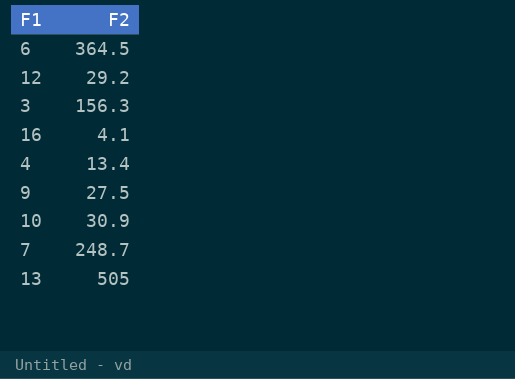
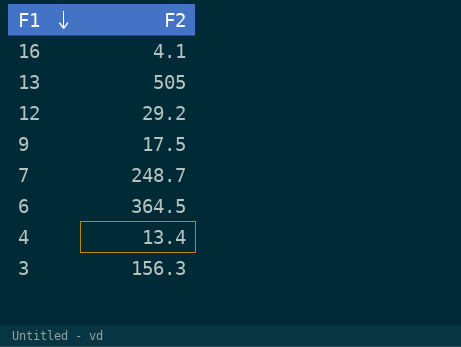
row order: none -> F1 descending
row 10: 30.9 -> none
9 | F2: 27.5 -> 17.5

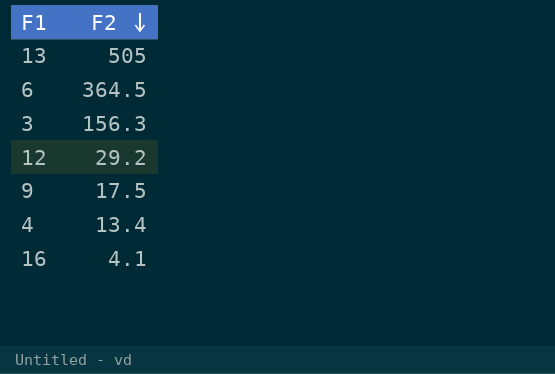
row order: F1 descending -> F2 descending
row 7: 248.7 -> none

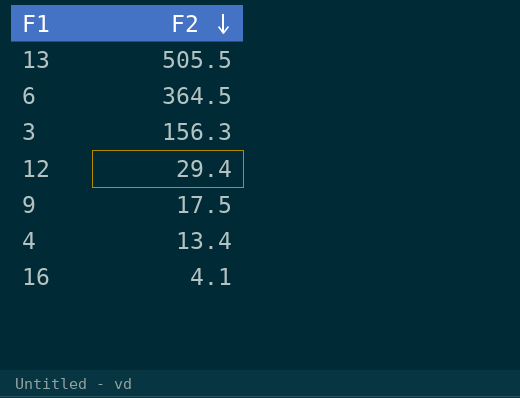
13 | F2: 505 -> 505.5
12 | F2: 29.2 -> 29.4

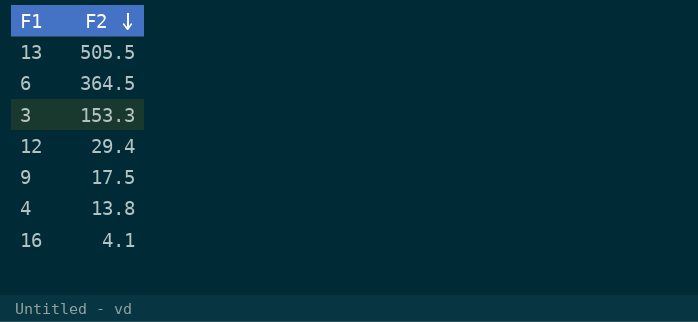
3 | F2: 156.3 -> 153.3
4 | F2: 13.4 -> 13.8

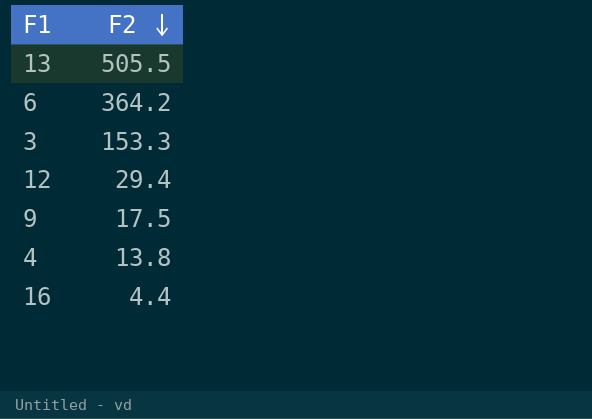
6 | F2: 364.5 -> 364.2
16 | F2: 4.1 -> 4.4

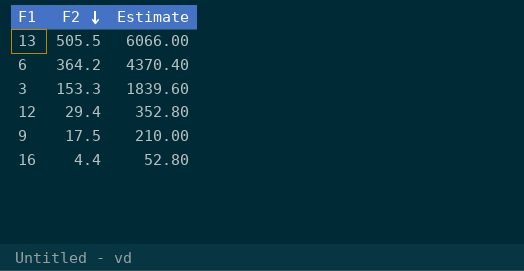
column Estimate | formula: none -> [F2] * 12
row 4: 13.8 -> none

